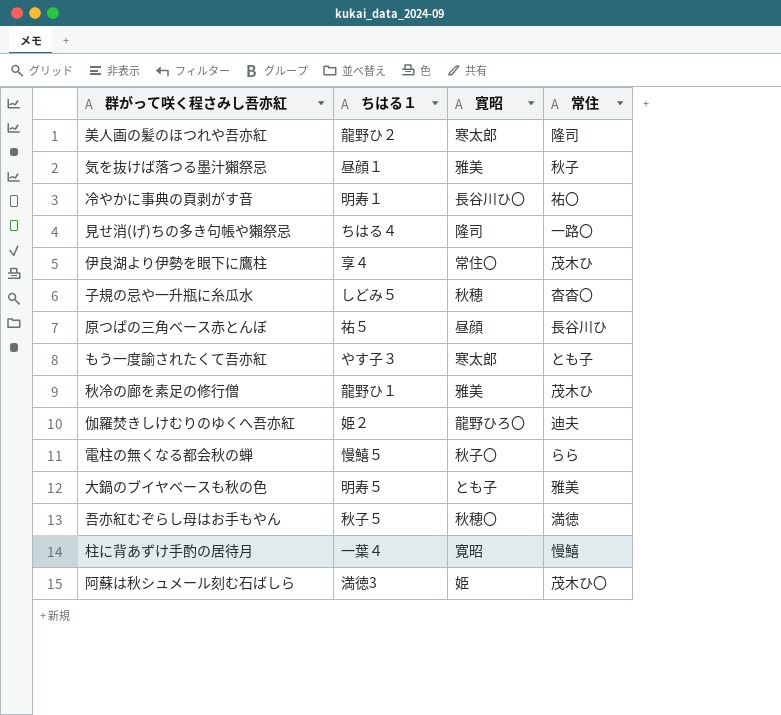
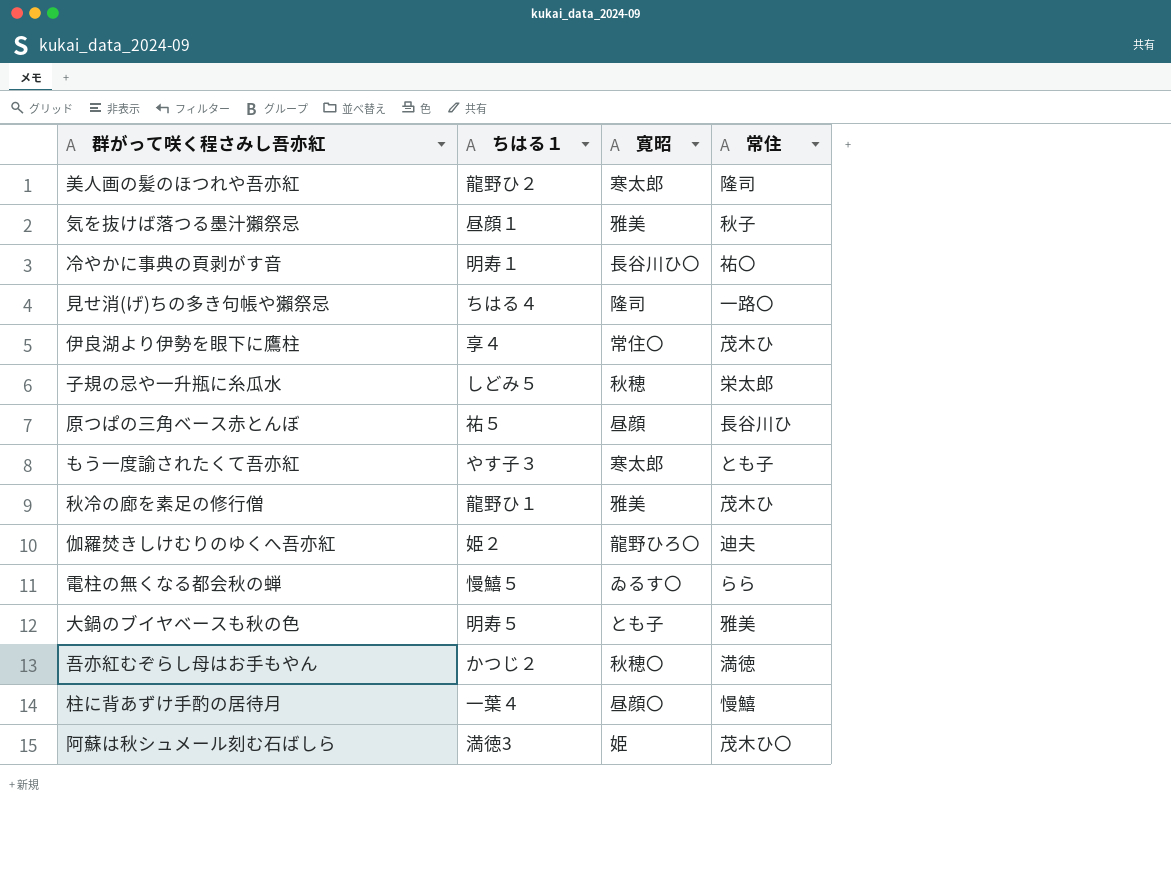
子規の忌や一升瓶に糸瓜水 | 常住: 杳杳〇 -> 栄太郎
電柱の無くなる都会秋の蝉 | 寛昭: 秋子〇 -> ゐるす〇
吾亦紅むぞらし母はお手もやん | ちはる１: 秋子５ -> かつじ２
柱に背あずけ手酌の居待月 | 寛昭: 寛昭 -> 昼顔〇

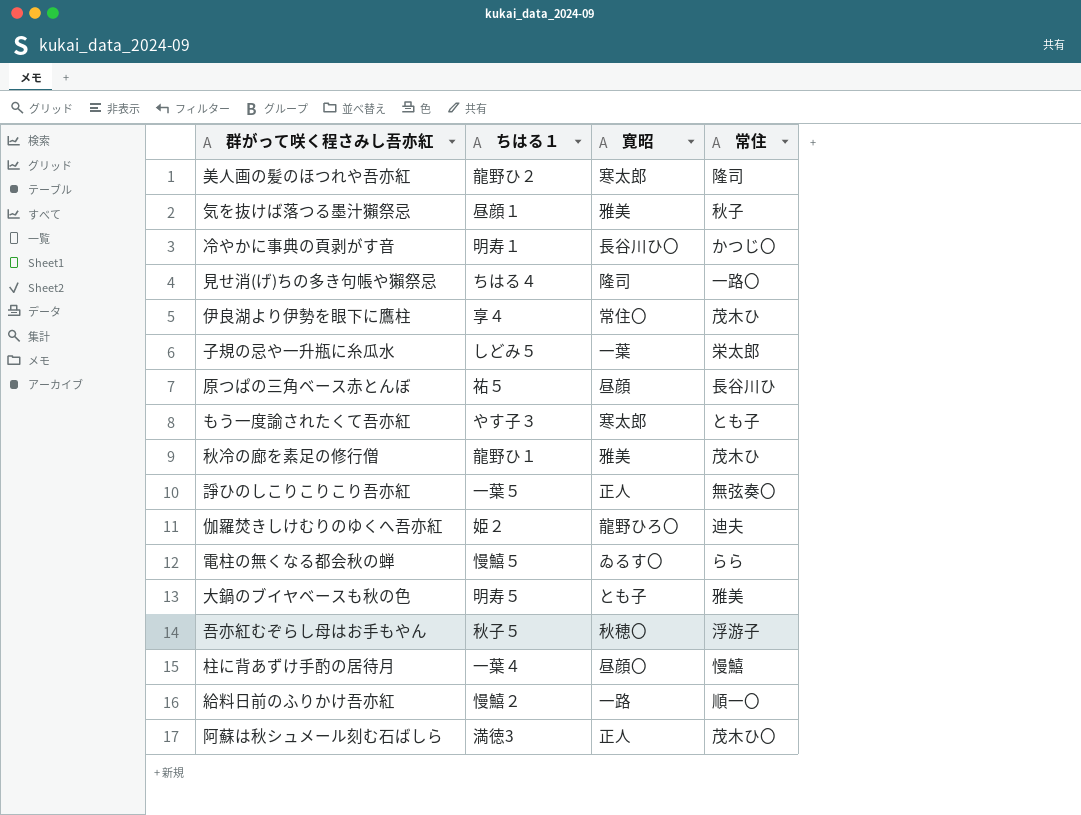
冷やかに事典の頁剥がす音 | 常住: 祐〇 -> かつじ〇
子規の忌や一升瓶に糸瓜水 | 寛昭: 秋穂 -> 一葉
row 諍ひのしこりこりこり吾亦紅: none -> 一葉５ | 正人 | 無弦奏〇
吾亦紅むぞらし母はお手もやん | ちはる１: かつじ２ -> 秋子５
吾亦紅むぞらし母はお手もやん | 常住: 満徳 -> 浮游子
row 給料日前のふりかけ吾亦紅: none -> 慢鱚２ | 一路 | 順一〇
阿蘇は秋シュメール刻む石ばしら | 寛昭: 姫 -> 正人

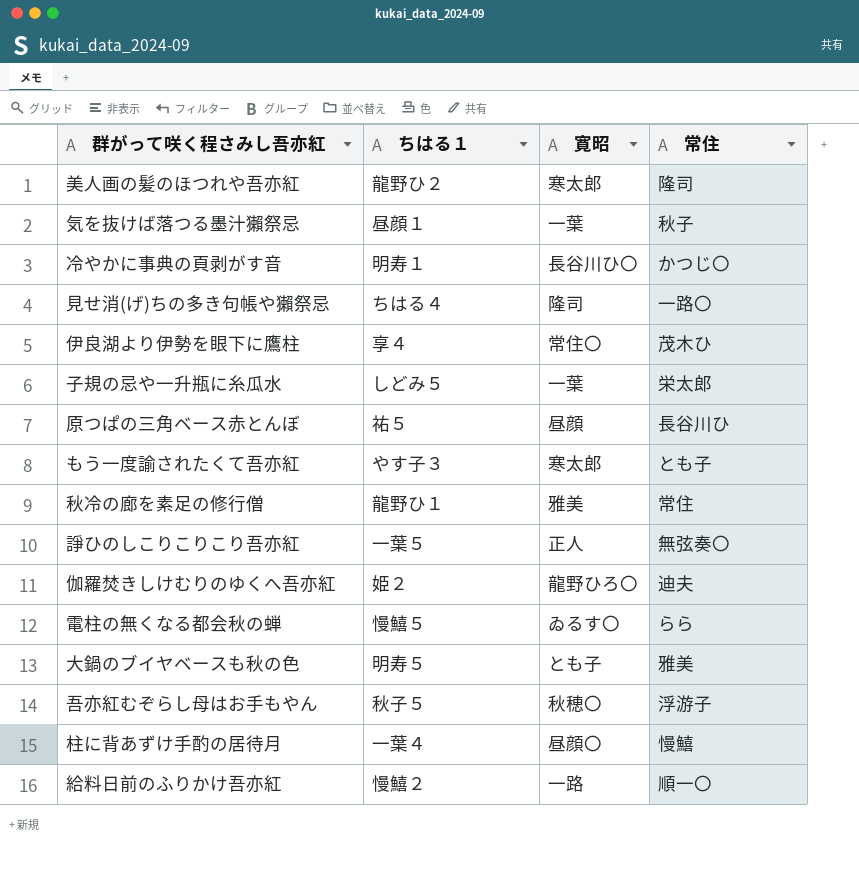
row 阿蘇は秋シュメール刻む石ばしら: 満徳3 | 正人 | 茂木ひ〇 -> none
気を抜けば落つる墨汁獺祭忌 | 寛昭: 雅美 -> 一葉
秋冷の廊を素足の修行僧 | 常住: 茂木ひ -> 常住

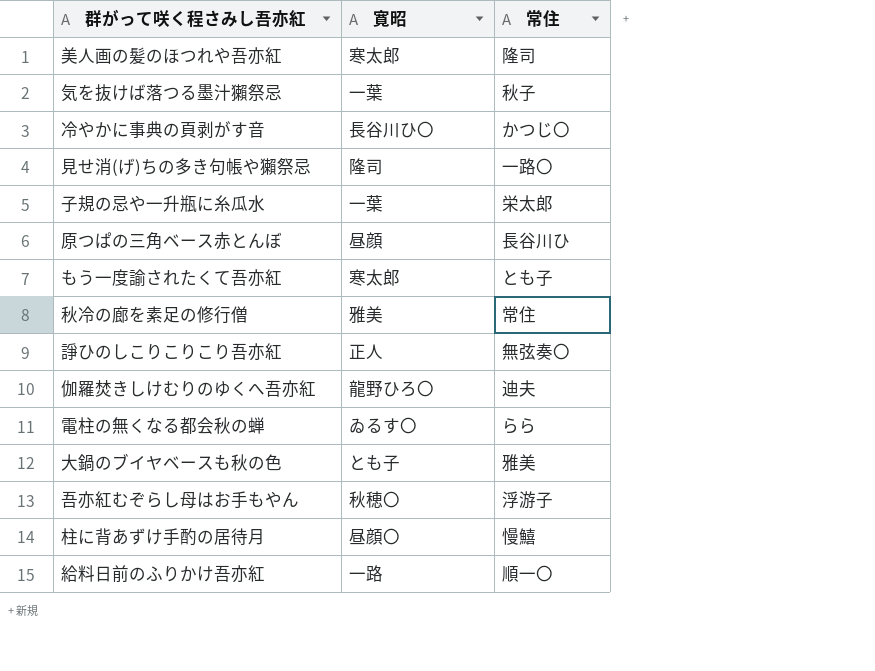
column ちはる１ | position: 2 -> none
row 伊良湖より伊勢を眼下に鷹柱: 享４ | 常住〇 | 茂木ひ -> none

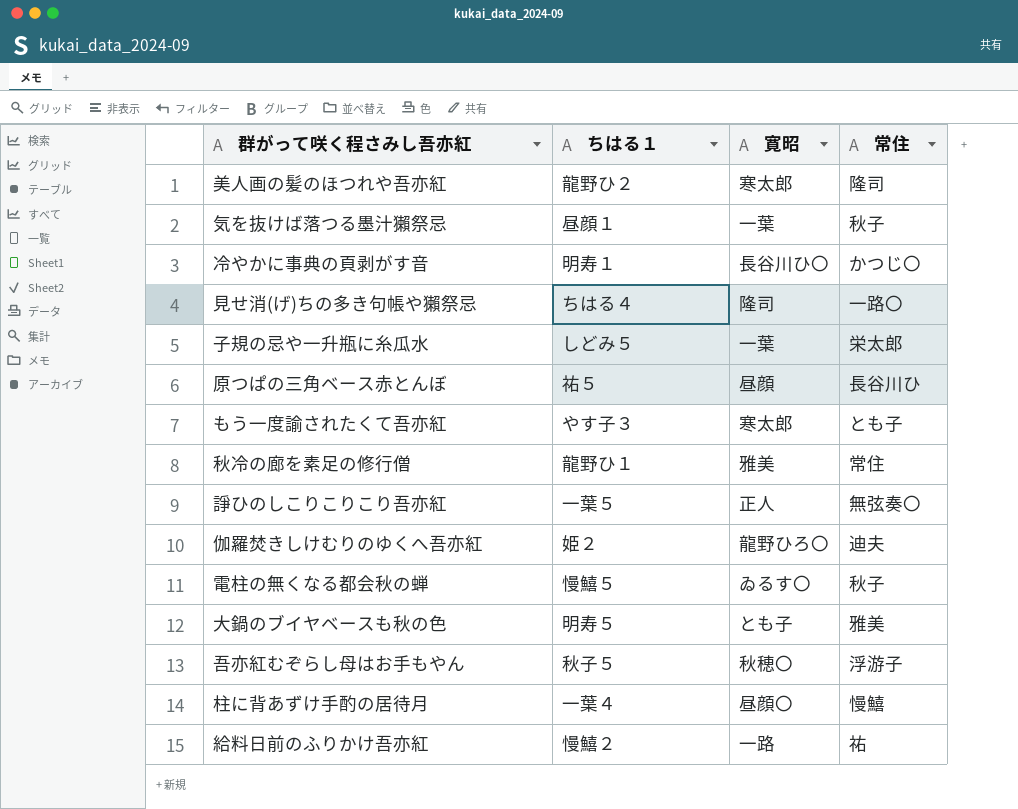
column ちはる１ | position: none -> 2
電柱の無くなる都会秋の蝉 | 常住: らら -> 秋子
給料日前のふりかけ吾亦紅 | 常住: 順一〇 -> 祐

